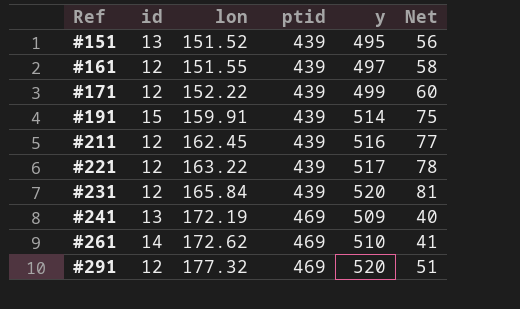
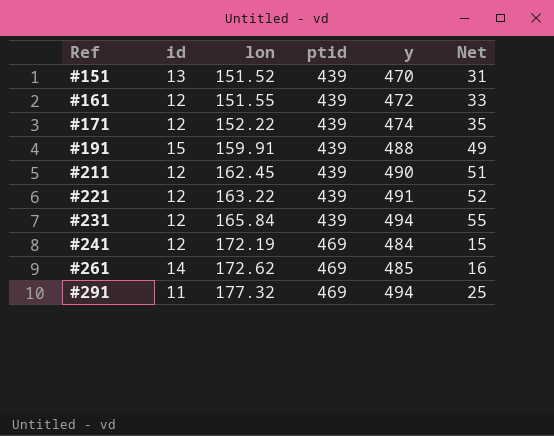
#151 | y: 495 -> 470
#151 | Net: 56 -> 31
#161 | y: 497 -> 472
#161 | Net: 58 -> 33
#171 | y: 499 -> 474
#171 | Net: 60 -> 35
#191 | y: 514 -> 488
#191 | Net: 75 -> 49
#211 | y: 516 -> 490
#211 | Net: 77 -> 51
#221 | y: 517 -> 491
#221 | Net: 78 -> 52
#231 | y: 520 -> 494
#231 | Net: 81 -> 55
#241 | id: 13 -> 12
#241 | y: 509 -> 484
#241 | Net: 40 -> 15
#261 | y: 510 -> 485
#261 | Net: 41 -> 16
#291 | id: 12 -> 11
#291 | y: 520 -> 494
#291 | Net: 51 -> 25

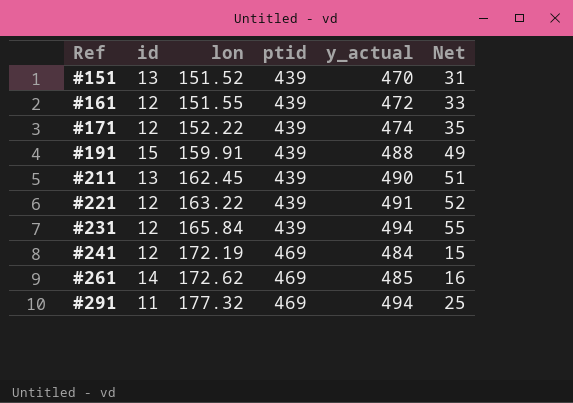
column name: y -> y_actual
#211 | id: 12 -> 13

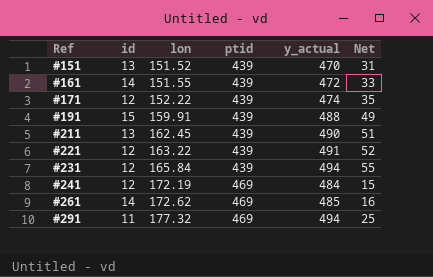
#161 | id: 12 -> 14

